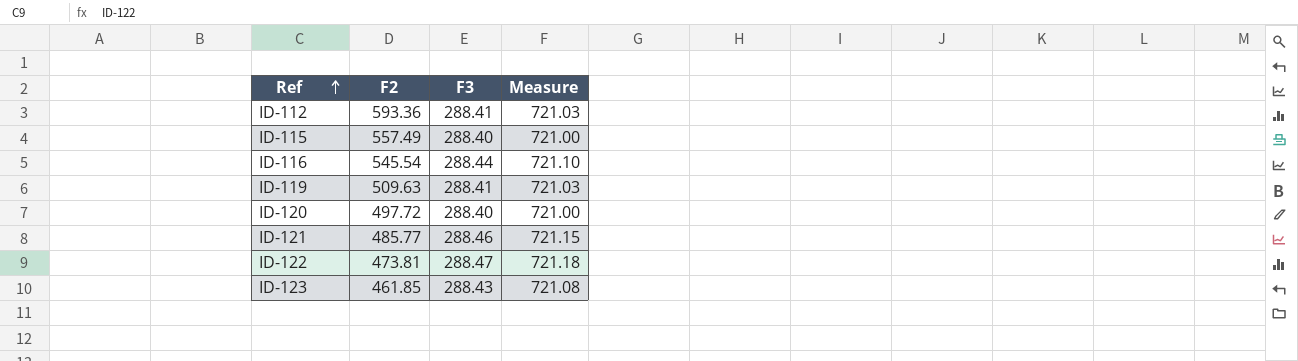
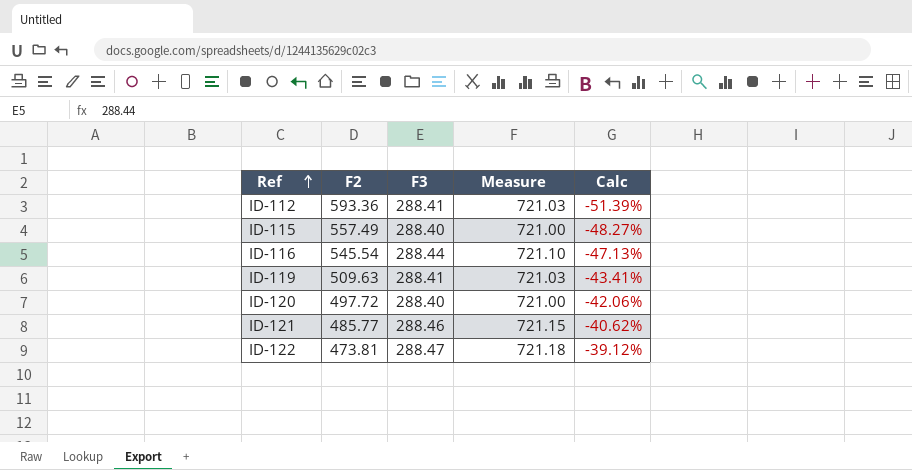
column Calc | formula: none -> ([F3] - [F2]) / [F2]
row ID-123: 461.85 | 288.43 | 721.08 -> none

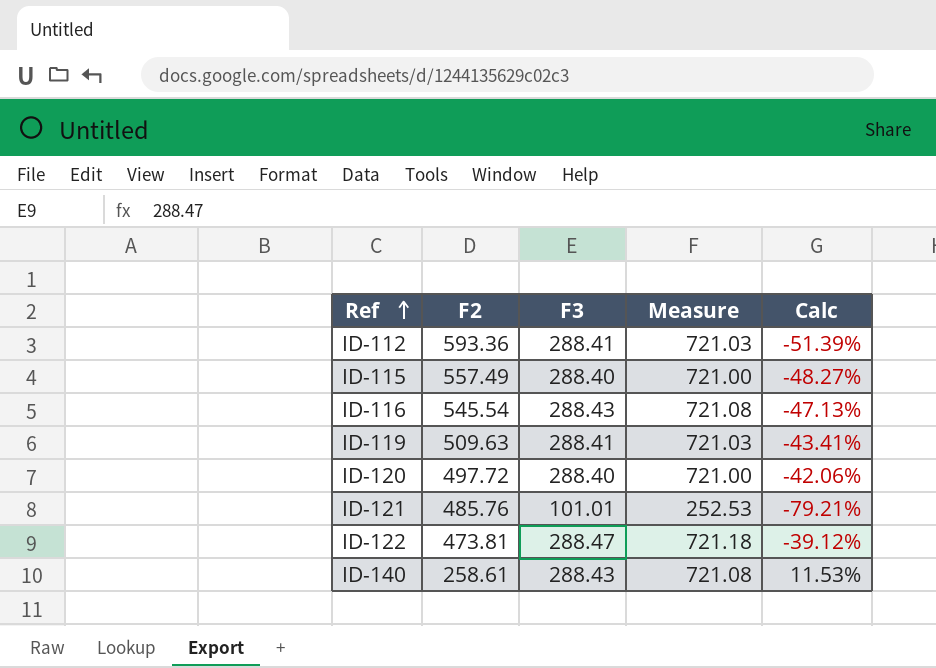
ID-116 | F3: 288.44 -> 288.43
ID-116 | Measure: 721.10 -> 721.08
ID-121 | F2: 485.77 -> 485.76
ID-121 | F3: 288.46 -> 101.01
ID-121 | Measure: 721.15 -> 252.53
ID-121 | Calc: -40.62% -> -79.21%
row ID-140: none -> 258.61 | 288.43 | 721.08 | 11.53%

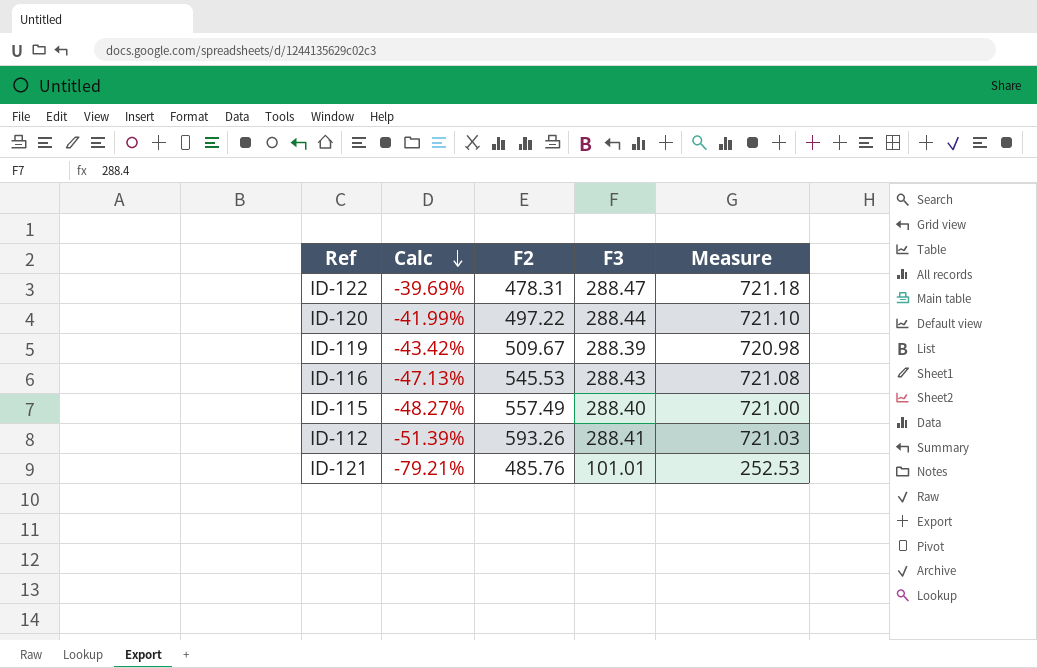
row order: Ref ascending -> Calc descending
column Calc | position: 5 -> 2
row ID-140: 258.61 | 288.43 | 721.08 | 11.53% -> none
ID-122 | Calc: -39.12% -> -39.69%
ID-122 | F2: 473.81 -> 478.31
ID-120 | Calc: -42.06% -> -41.99%
ID-120 | F2: 497.72 -> 497.22
ID-120 | F3: 288.40 -> 288.44
ID-120 | Measure: 721.00 -> 721.10
ID-119 | Calc: -43.41% -> -43.42%
ID-119 | F2: 509.63 -> 509.67
ID-119 | F3: 288.41 -> 288.39
ID-119 | Measure: 721.03 -> 720.98
ID-116 | F2: 545.54 -> 545.53
ID-112 | F2: 593.36 -> 593.26

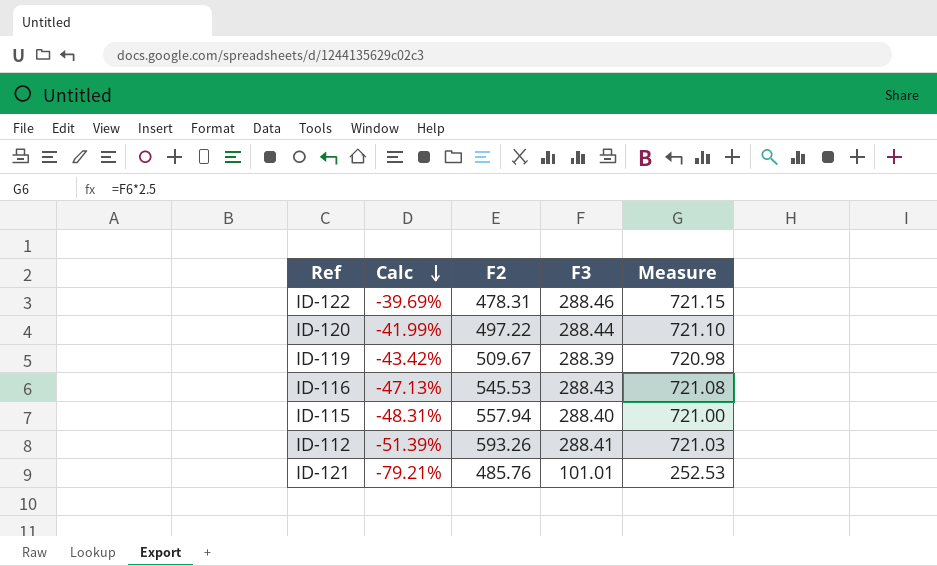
ID-122 | F3: 288.47 -> 288.46
ID-122 | Measure: 721.18 -> 721.15
ID-115 | Calc: -48.27% -> -48.31%
ID-115 | F2: 557.49 -> 557.94

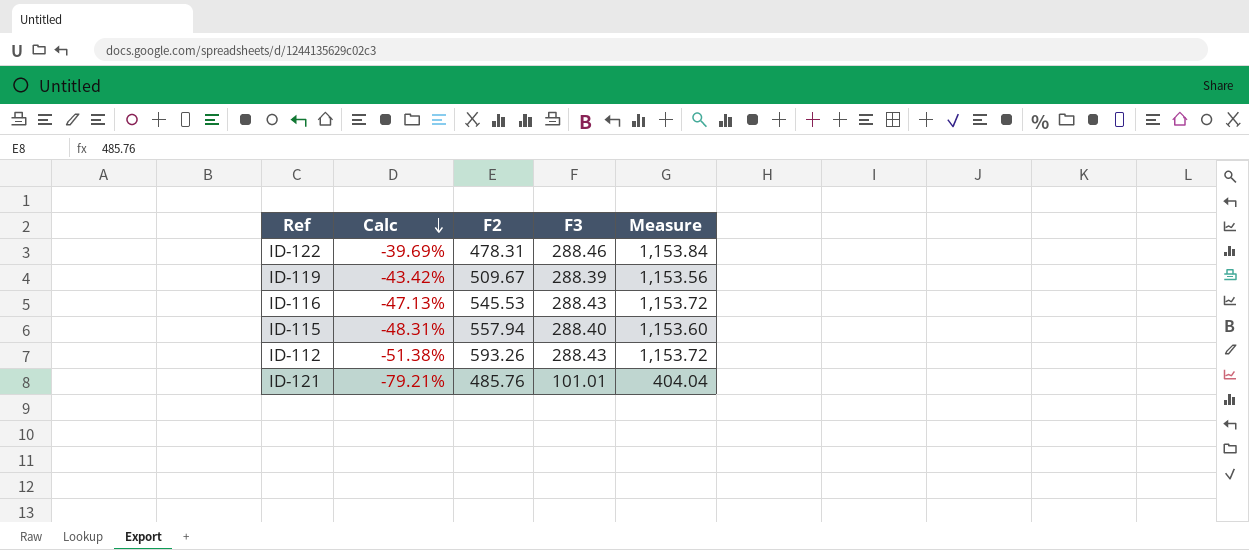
column Measure | formula: [F3] * 2.5 -> [F3] * 4
row ID-120: -41.99% | 497.22 | 288.44 | 721.10 -> none
ID-112 | Calc: -51.39% -> -51.38%
ID-112 | F3: 288.41 -> 288.43

